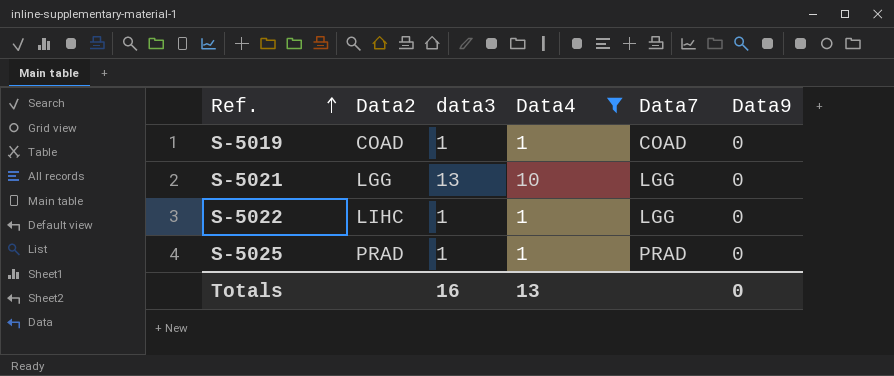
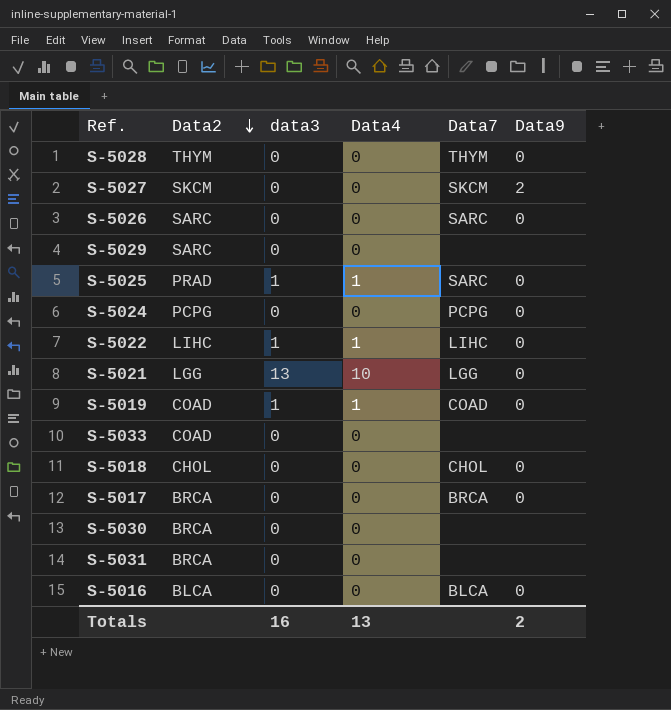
filter: Data4 != 0 -> none
row order: Ref. ascending -> Data2 descending
S-5025 | Data7: PRAD -> SARC
S-5022 | Data7: LGG -> LIHC
Totals | Data9: 0 -> 2

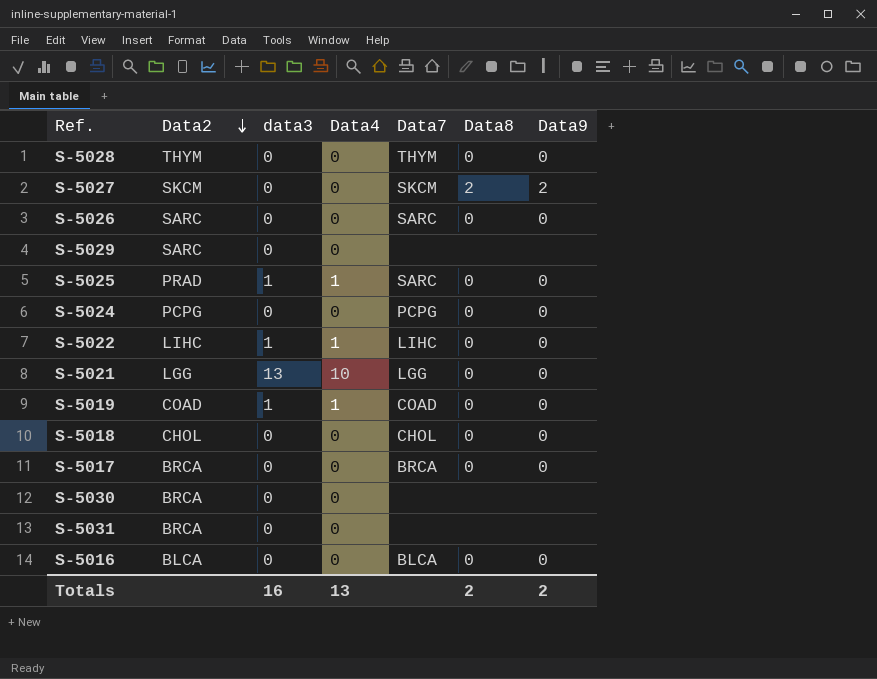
column Data8 | position: none -> 6
row S-5033: COAD | 0 | 0 | none | none -> none

